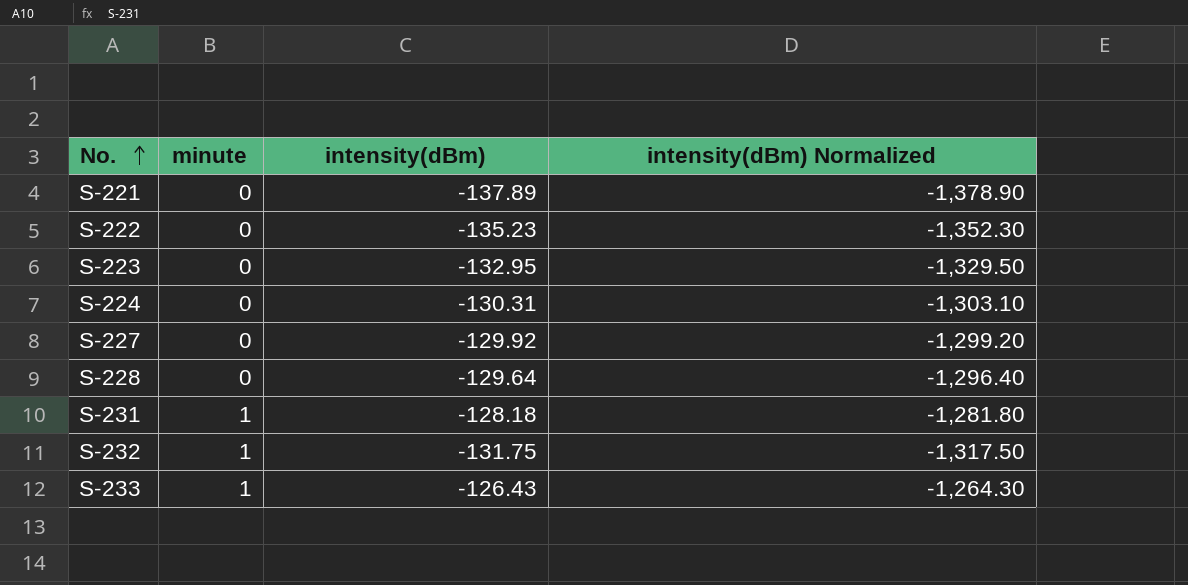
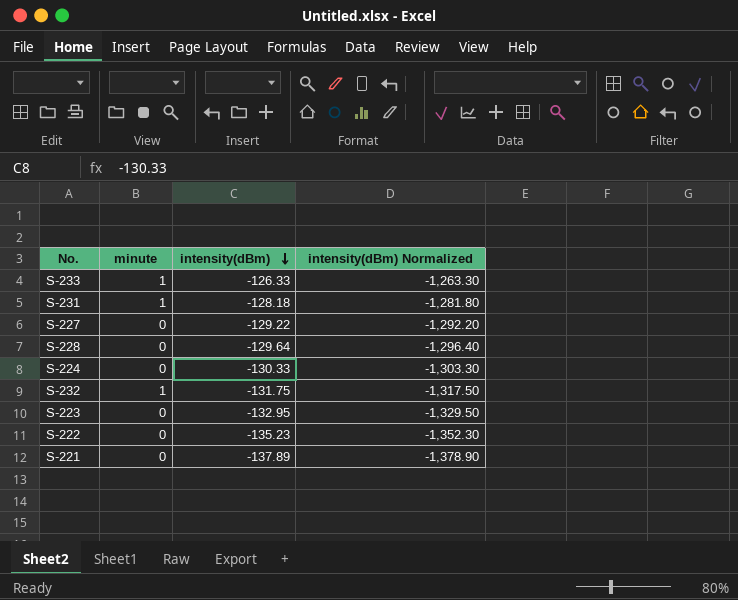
row order: No. ascending -> intensity(dBm) descending
S-233 | intensity(dBm): -126.43 -> -126.33
S-233 | intensity(dBm) Normalized: -1,264.30 -> -1,263.30
S-227 | intensity(dBm): -129.92 -> -129.22
S-227 | intensity(dBm) Normalized: -1,299.20 -> -1,292.20
S-224 | intensity(dBm): -130.31 -> -130.33
S-224 | intensity(dBm) Normalized: -1,303.10 -> -1,303.30

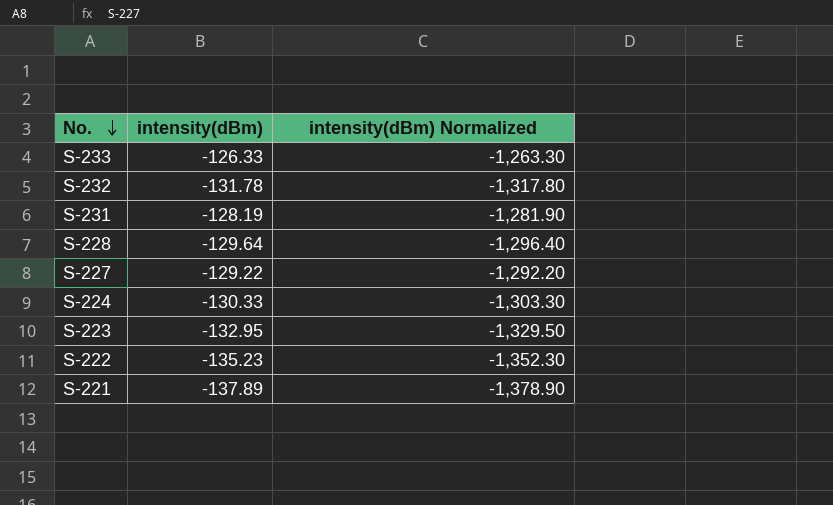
row order: intensity(dBm) descending -> No. descending
column minute | position: 2 -> none
S-232 | intensity(dBm): -131.75 -> -131.78
S-232 | intensity(dBm) Normalized: -1,317.50 -> -1,317.80
S-231 | intensity(dBm): -128.18 -> -128.19
S-231 | intensity(dBm) Normalized: -1,281.80 -> -1,281.90

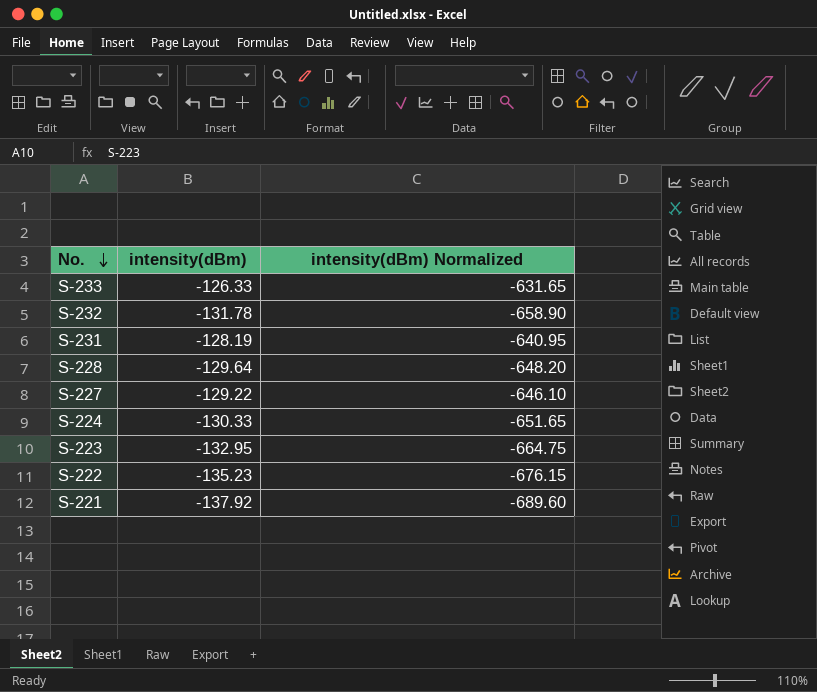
column intensity(dBm) Normalized | formula: [intensity(dBm)] * 10 -> [intensity(dBm)] * 5
S-221 | intensity(dBm): -137.89 -> -137.92

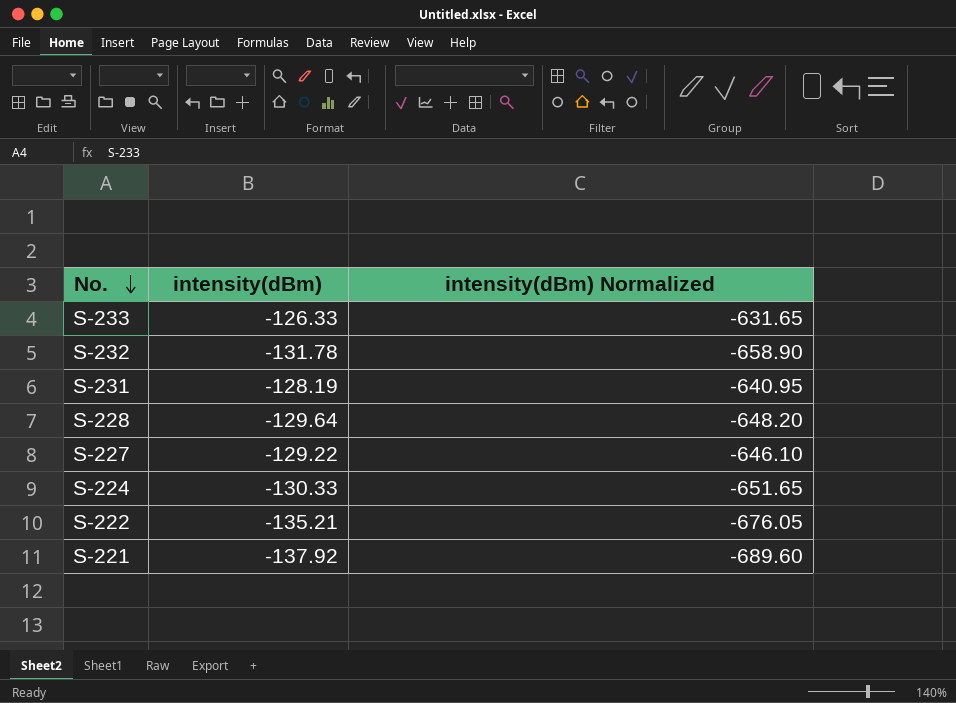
row S-223: -132.95 | -664.75 -> none
S-222 | intensity(dBm): -135.23 -> -135.21
S-222 | intensity(dBm) Normalized: -676.15 -> -676.05

